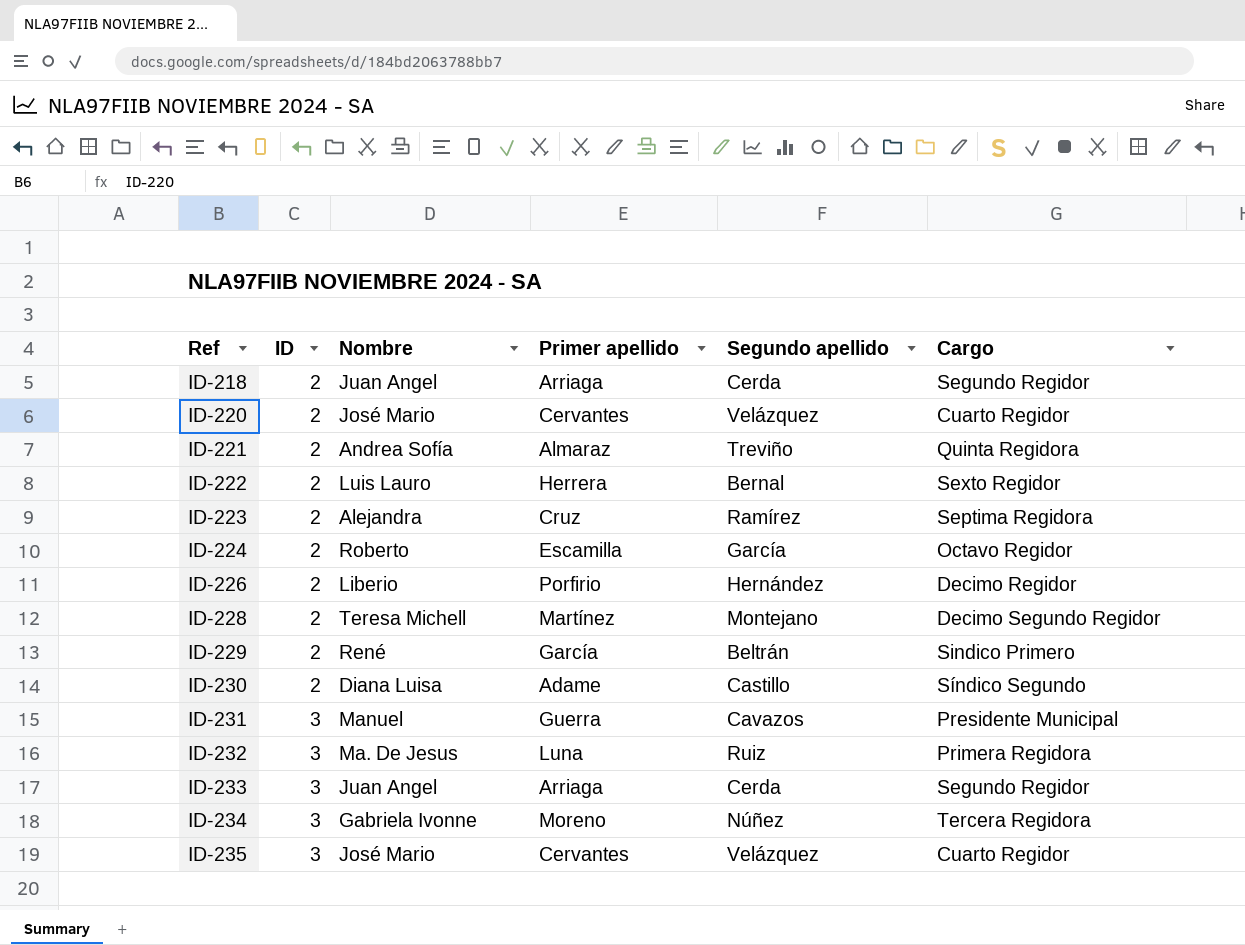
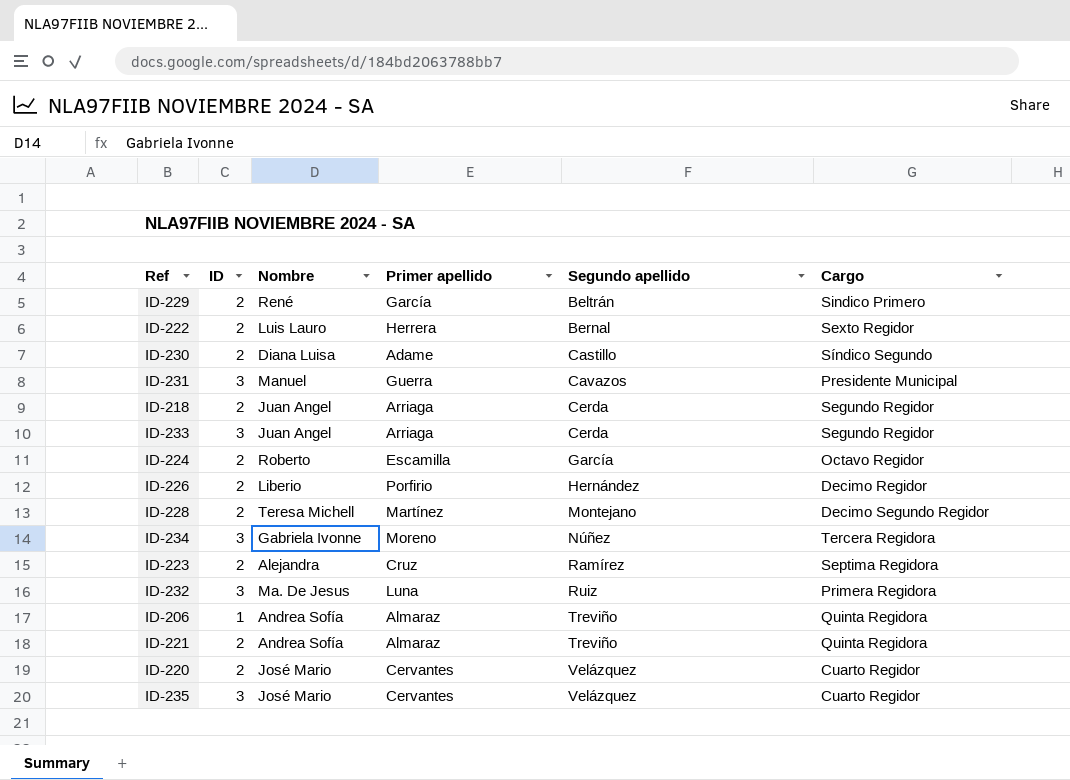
row order: Ref ascending -> Segundo apellido ascending
row ID-206: none -> 1 | Andrea Sofía | Almaraz | Treviño | Quinta Regidora

